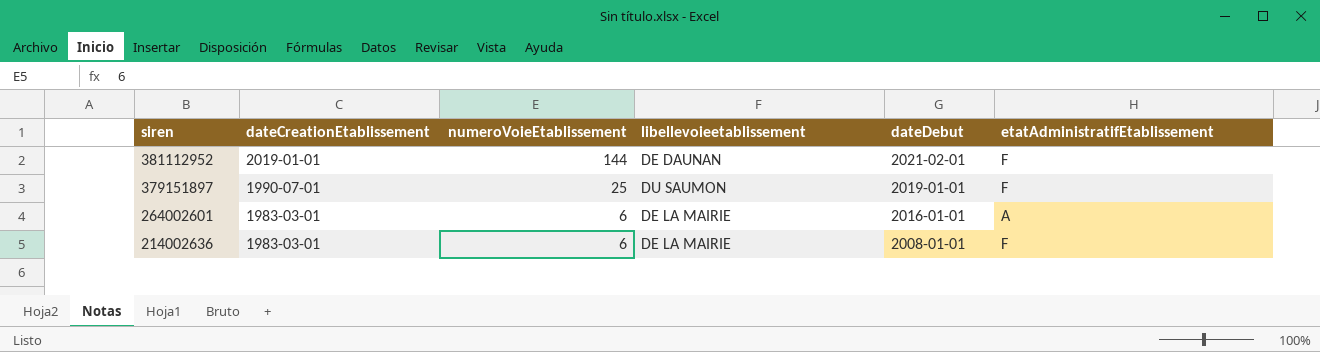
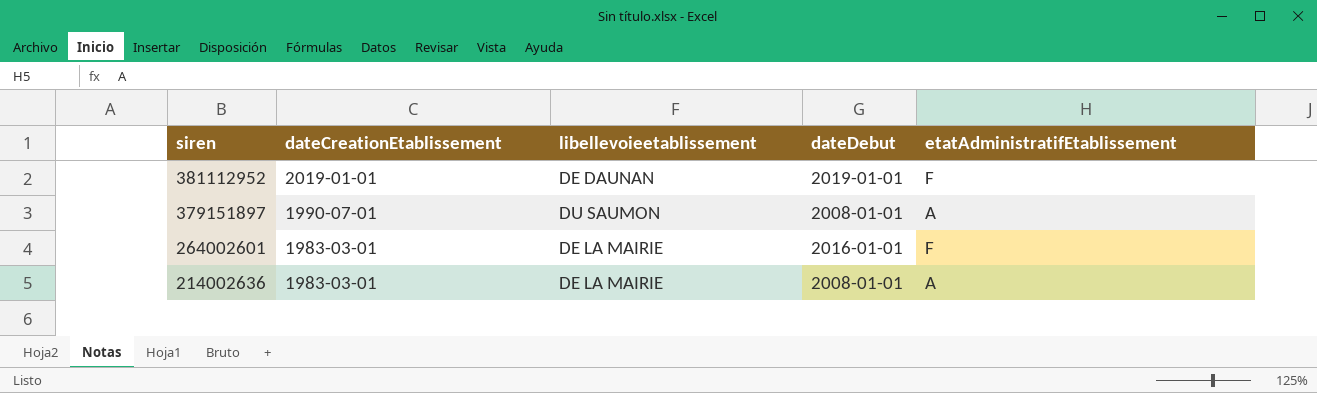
column numeroVoieEtablissement | position: 3 -> none
381112952 | dateDebut: 2021-02-01 -> 2019-01-01
379151897 | dateDebut: 2019-01-01 -> 2008-01-01
379151897 | etatAdministratifEtablissement: F -> A
264002601 | etatAdministratifEtablissement: A -> F
214002636 | etatAdministratifEtablissement: F -> A

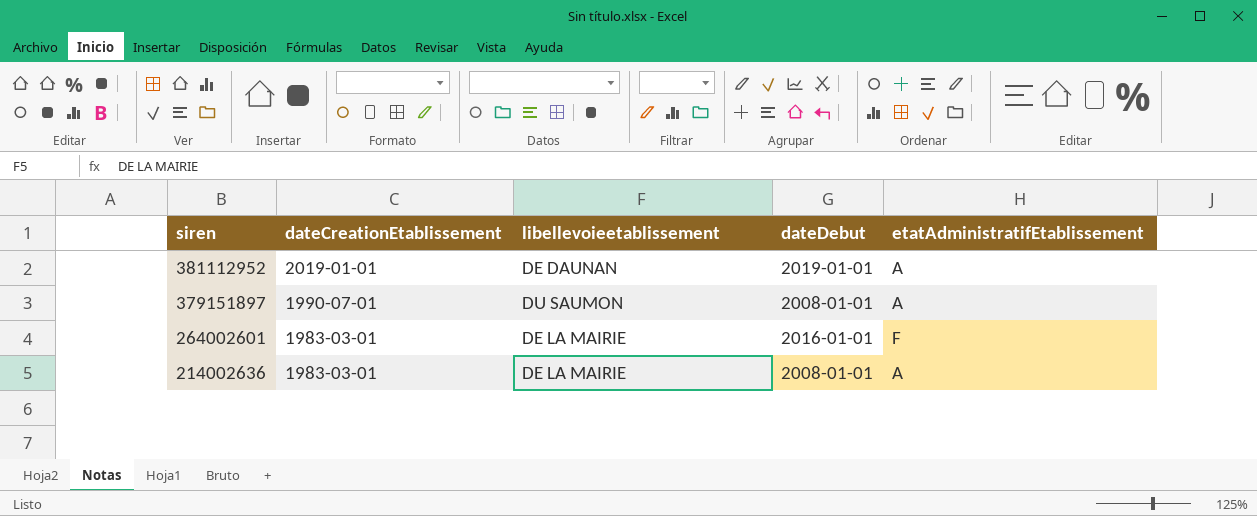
381112952 | etatAdministratifEtablissement: F -> A

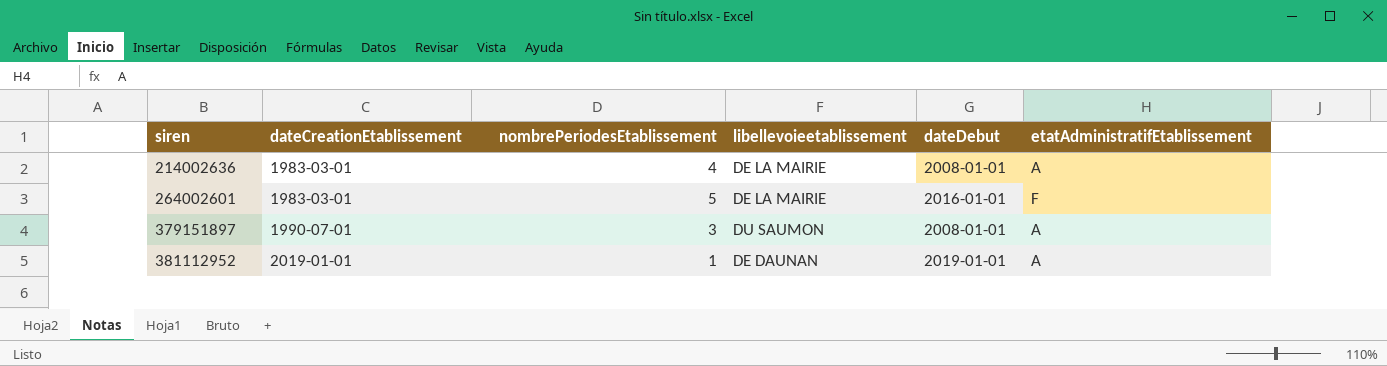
row order: siren descending -> siren ascending
column nombrePeriodesEtablissement | position: none -> 3

